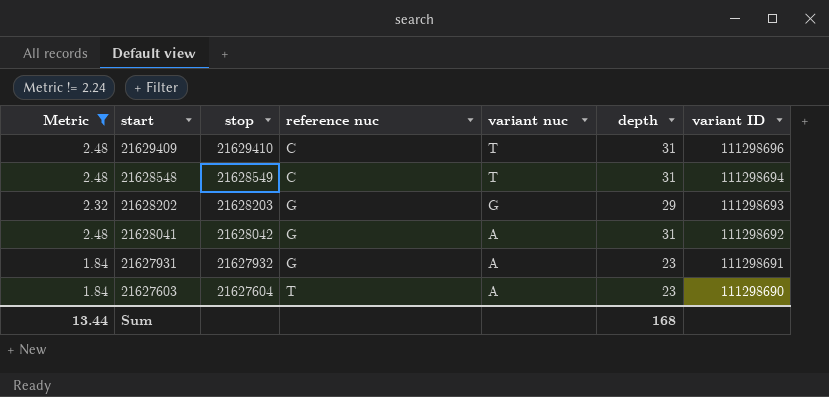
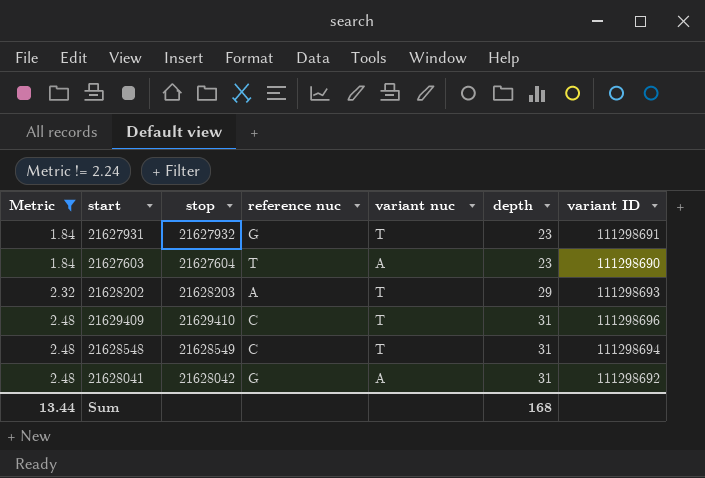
row order: start descending -> Metric ascending
21627931 | variant nuc: A -> T
21628202 | reference nuc: G -> A
21628202 | variant nuc: G -> T

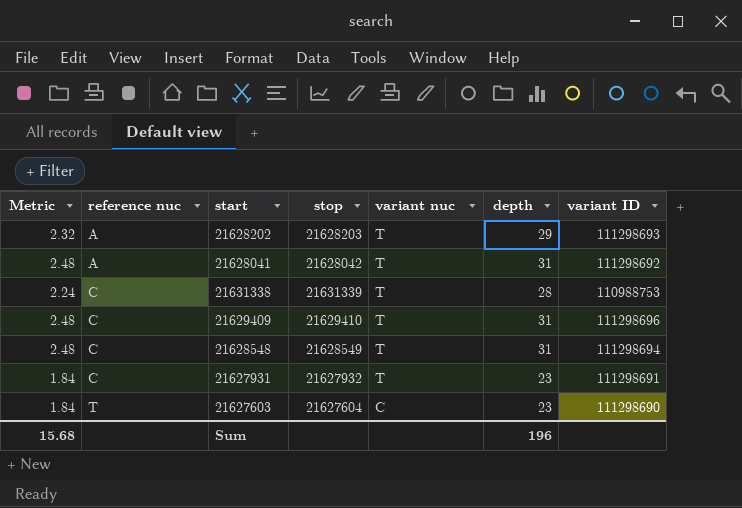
filter: Metric != 2.24 -> none
row order: Metric ascending -> reference nuc ascending
column reference nuc | position: 4 -> 2
21628041 | reference nuc: G -> A
21628041 | variant nuc: A -> T
21627931 | reference nuc: G -> C
21627603 | variant nuc: A -> C
Sum | Metric: 13.44 -> 15.68
Sum | depth: 168 -> 196

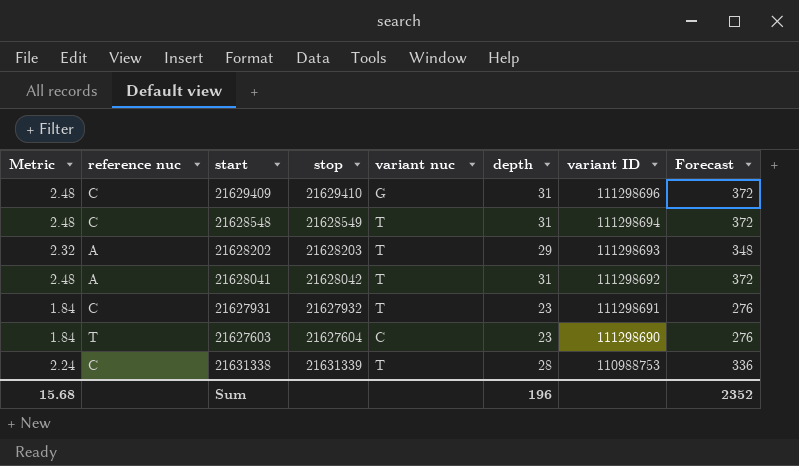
row order: reference nuc ascending -> variant ID descending
column Forecast | formula: none -> [depth] * 12
21629409 | variant nuc: T -> G

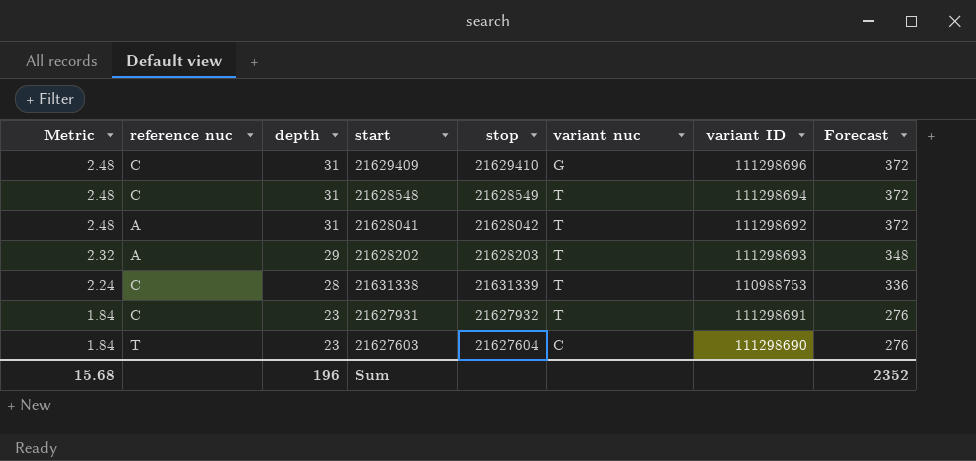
row order: variant ID descending -> Metric descending
column depth | position: 6 -> 3

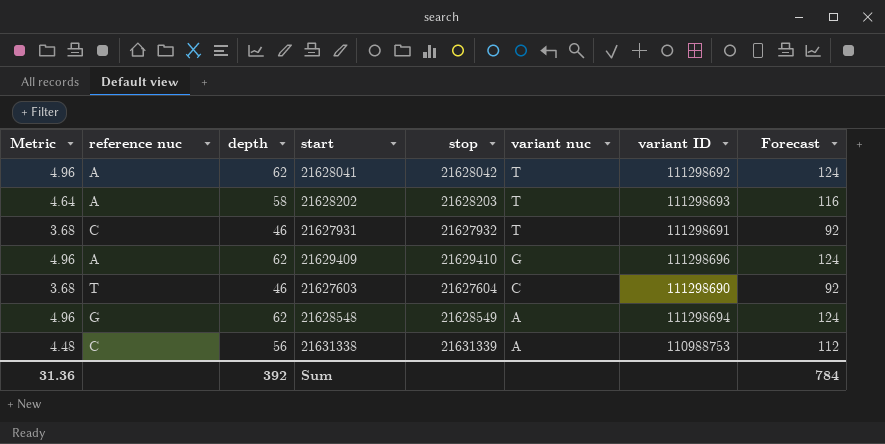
row order: Metric descending -> variant nuc descending
column Forecast | formula: [depth] * 12 -> [depth] * 2
21628041 | Metric: 2.48 -> 4.96
21628041 | depth: 31 -> 62
21628202 | Metric: 2.32 -> 4.64
21628202 | depth: 29 -> 58
21627931 | Metric: 1.84 -> 3.68
21627931 | depth: 23 -> 46
21629409 | Metric: 2.48 -> 4.96
21629409 | reference nuc: C -> A
21629409 | depth: 31 -> 62
21627603 | Metric: 1.84 -> 3.68
21627603 | depth: 23 -> 46
21628548 | Metric: 2.48 -> 4.96
21628548 | reference nuc: C -> G
21628548 | depth: 31 -> 62
21628548 | variant nuc: T -> A
21631338 | Metric: 2.24 -> 4.48
21631338 | depth: 28 -> 56
21631338 | variant nuc: T -> A
Sum | Metric: 15.68 -> 31.36
Sum | depth: 196 -> 392
Sum | Forecast: 2352 -> 784

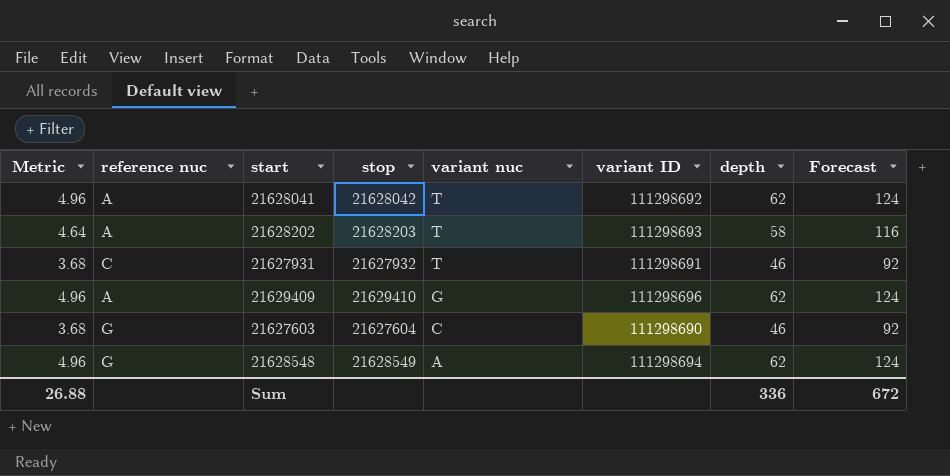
column depth | position: 3 -> 7
row 21631338: 4.48 | C | 56 | 21631339 | A | 110988753 | 112 -> none
21627603 | reference nuc: T -> G
Sum | Metric: 31.36 -> 26.88
Sum | depth: 392 -> 336
Sum | Forecast: 784 -> 672

